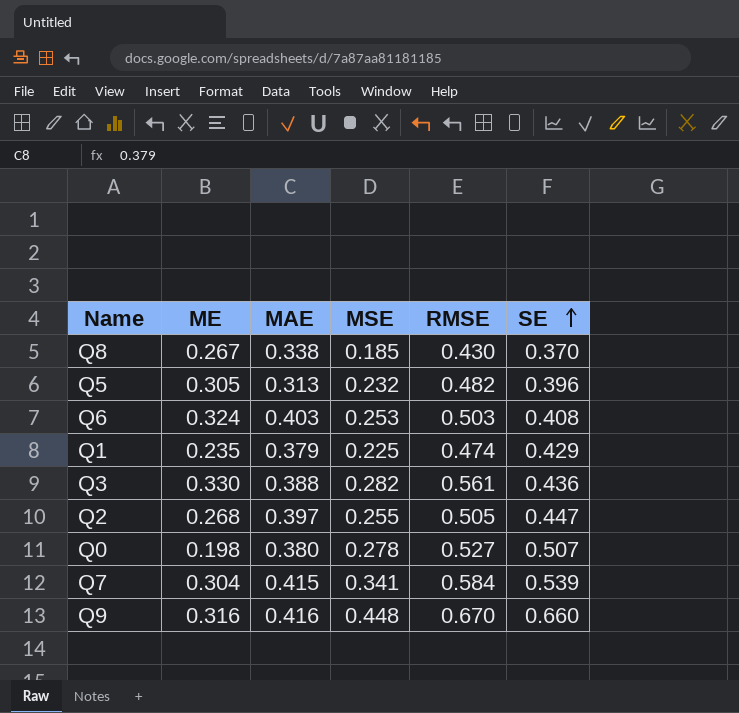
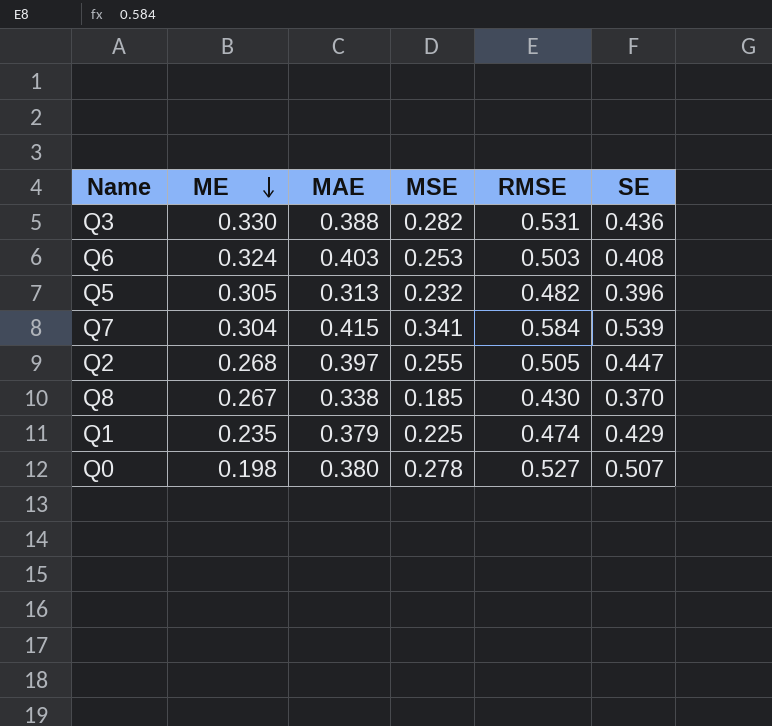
row order: SE ascending -> ME descending
row Q9: 0.316 | 0.416 | 0.448 | 0.670 | 0.660 -> none
Q3 | RMSE: 0.561 -> 0.531

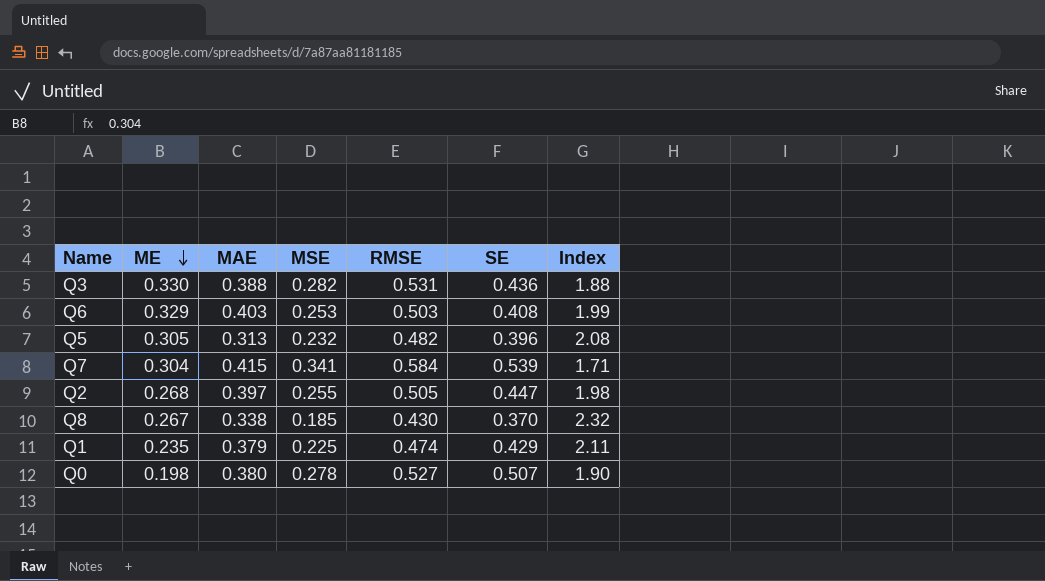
column Index | formula: none -> [RMSE] / [MSE]
Q6 | ME: 0.324 -> 0.329

